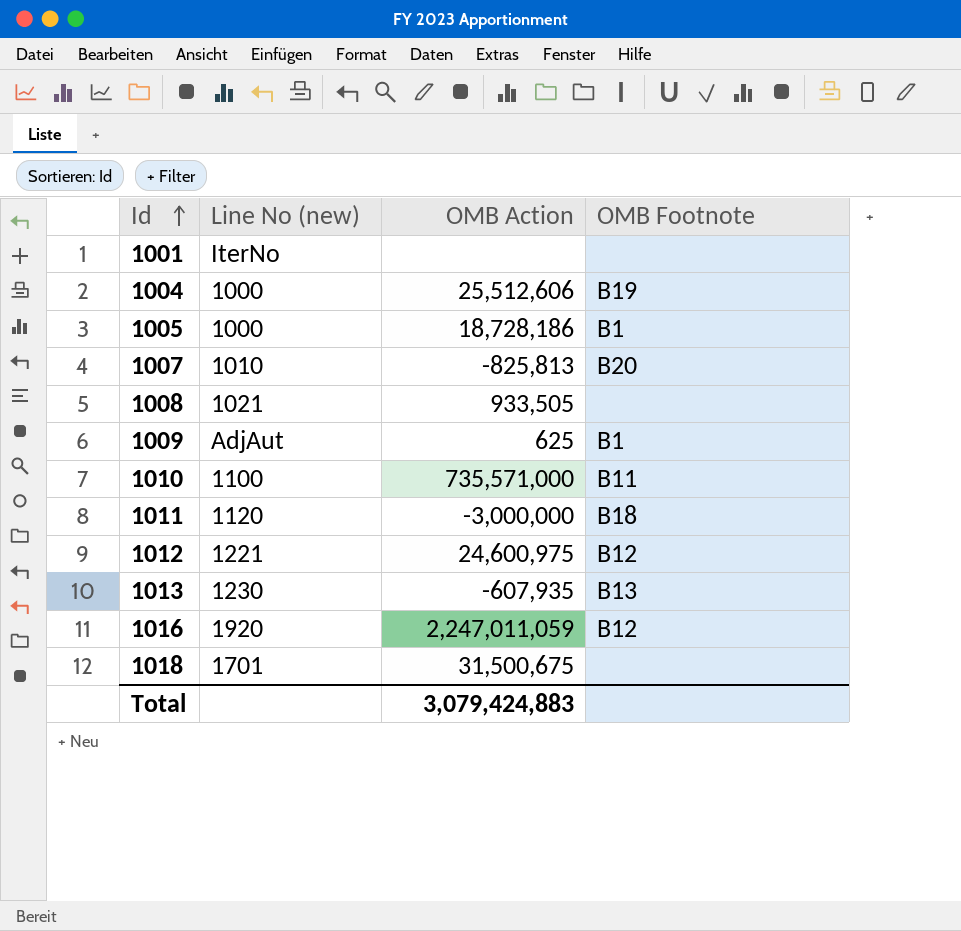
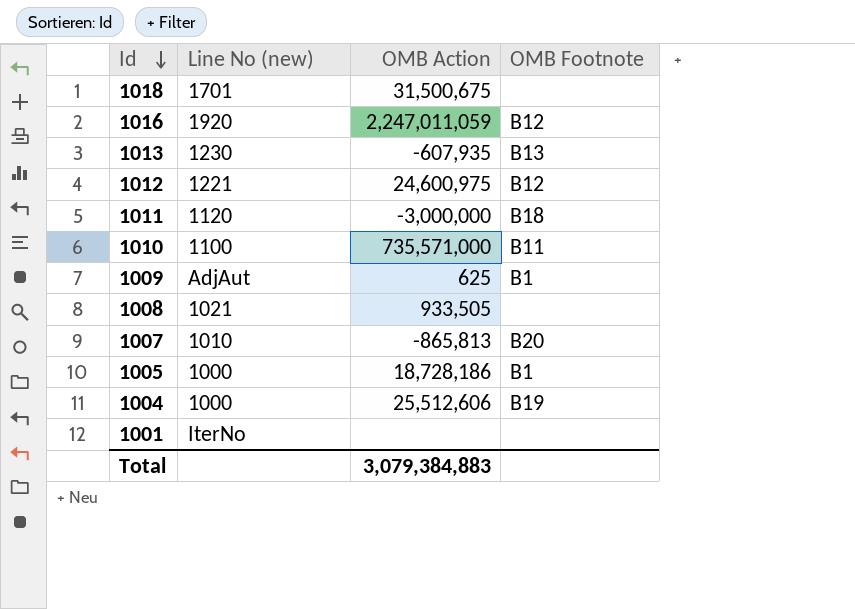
row order: Id ascending -> Id descending
1007 | OMB Action: -825,813 -> -865,813
Total | OMB Action: 3,079,424,883 -> 3,079,384,883

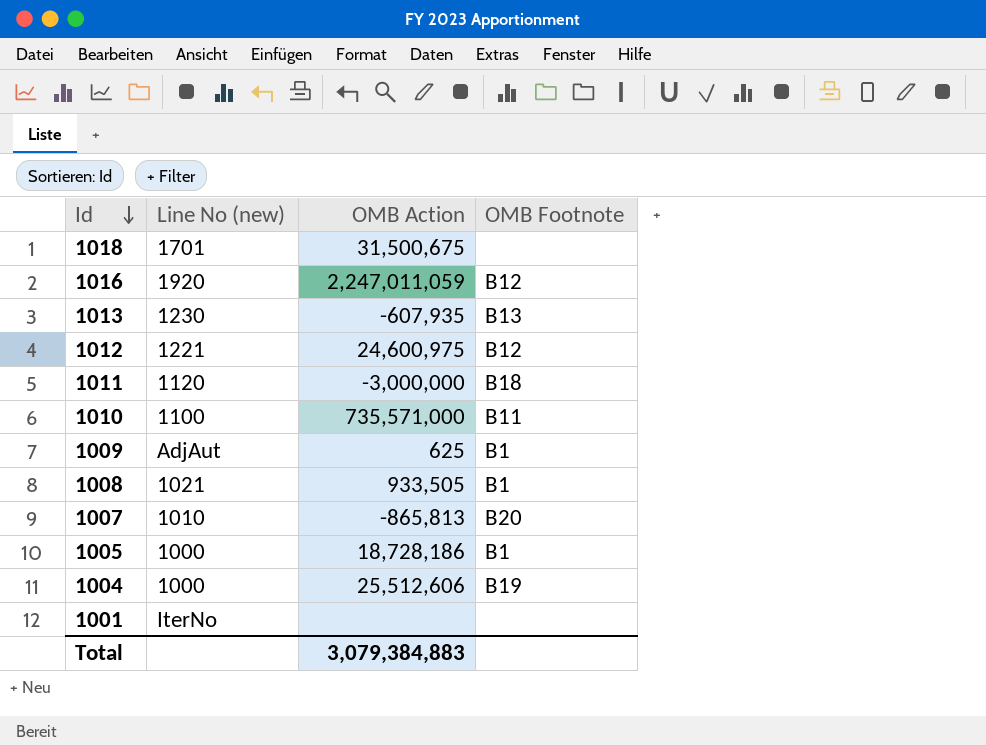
1008 | OMB Footnote: none -> B1

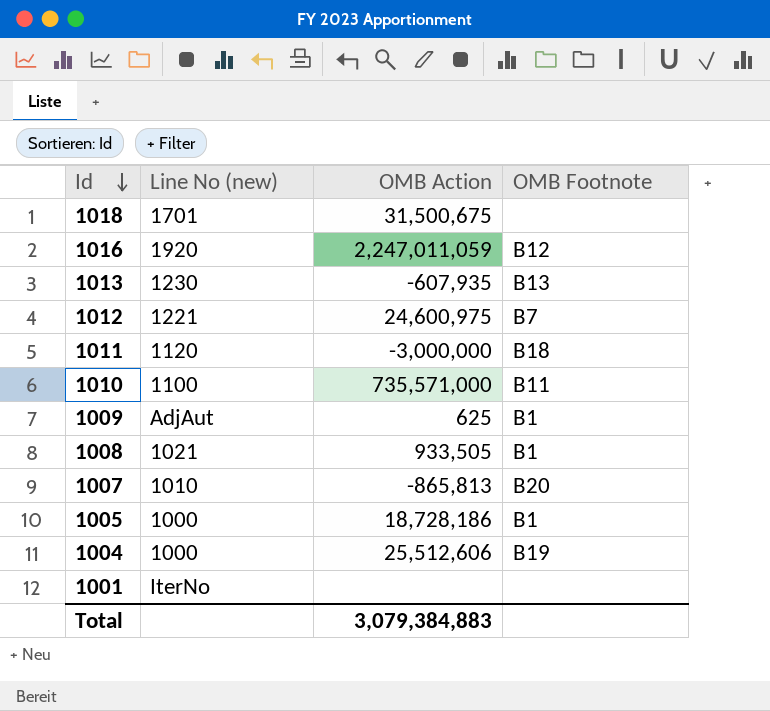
1012 | OMB Footnote: B12 -> B7

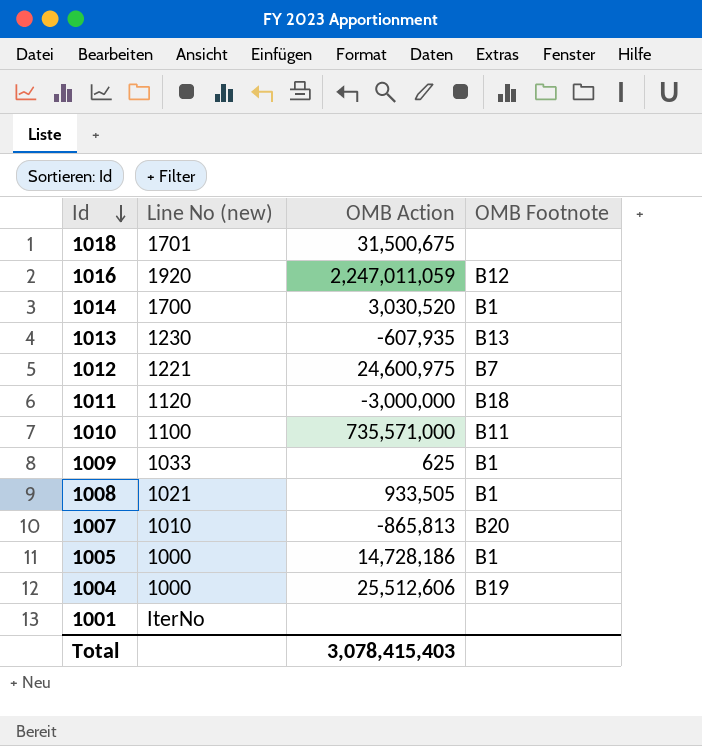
row 1014: none -> 1700 | 3,030,520 | B1
1009 | Line No (new): AdjAut -> 1033
1005 | OMB Action: 18,728,186 -> 14,728,186
Total | OMB Action: 3,079,384,883 -> 3,078,415,403

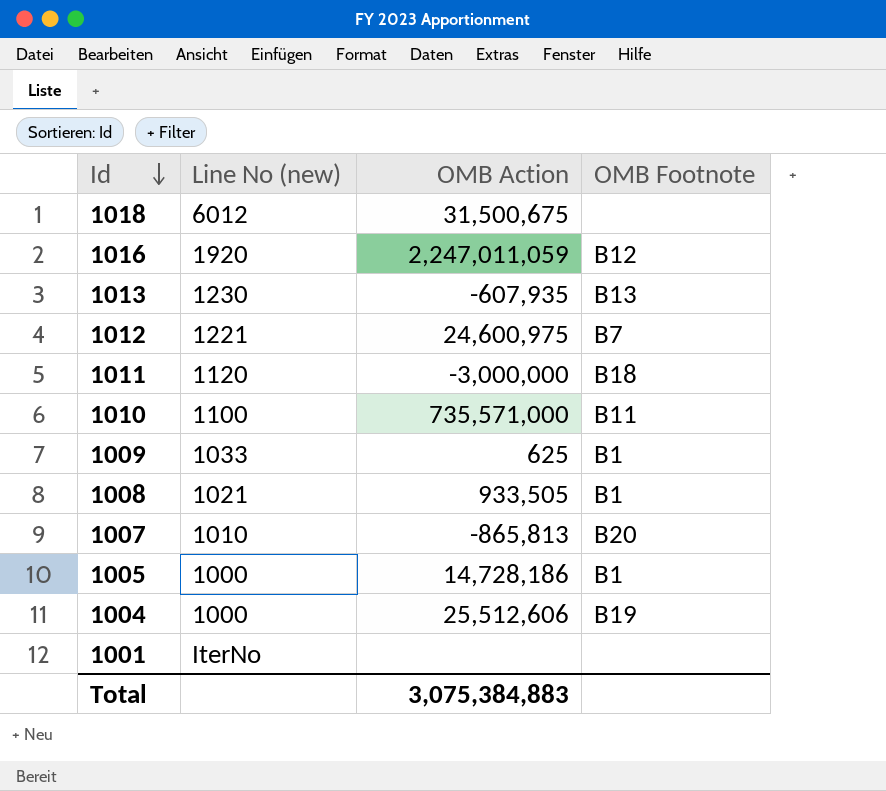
row 1014: 1700 | 3,030,520 | B1 -> none
1018 | Line No (new): 1701 -> 6012
Total | OMB Action: 3,078,415,403 -> 3,075,384,883

